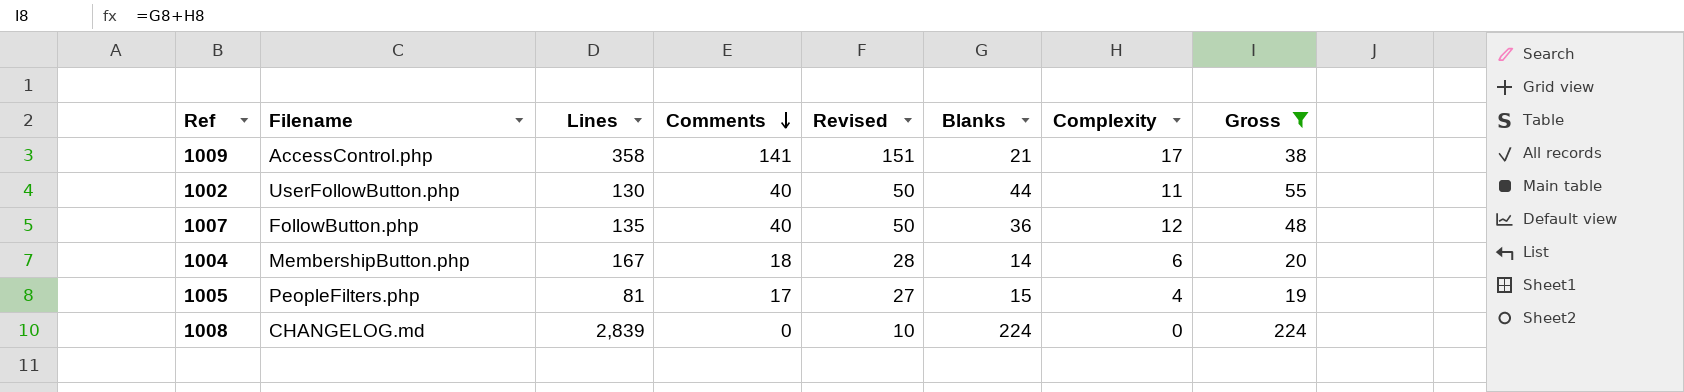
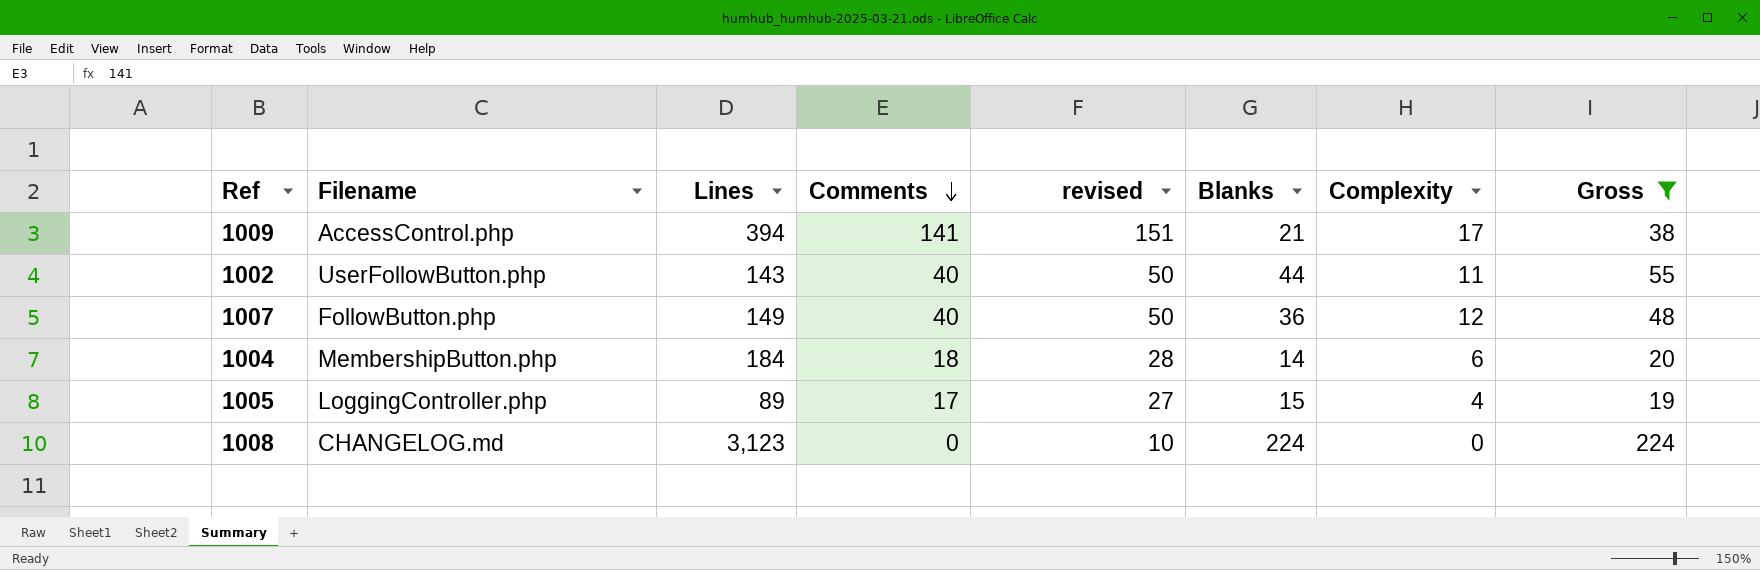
column name: Revised -> revised
1009 | Lines: 358 -> 394
1002 | Lines: 130 -> 143
1007 | Lines: 135 -> 149
1004 | Lines: 167 -> 184
1005 | Filename: PeopleFilters.php -> LoggingController.php
1005 | Lines: 81 -> 89
1008 | Lines: 2,839 -> 3,123

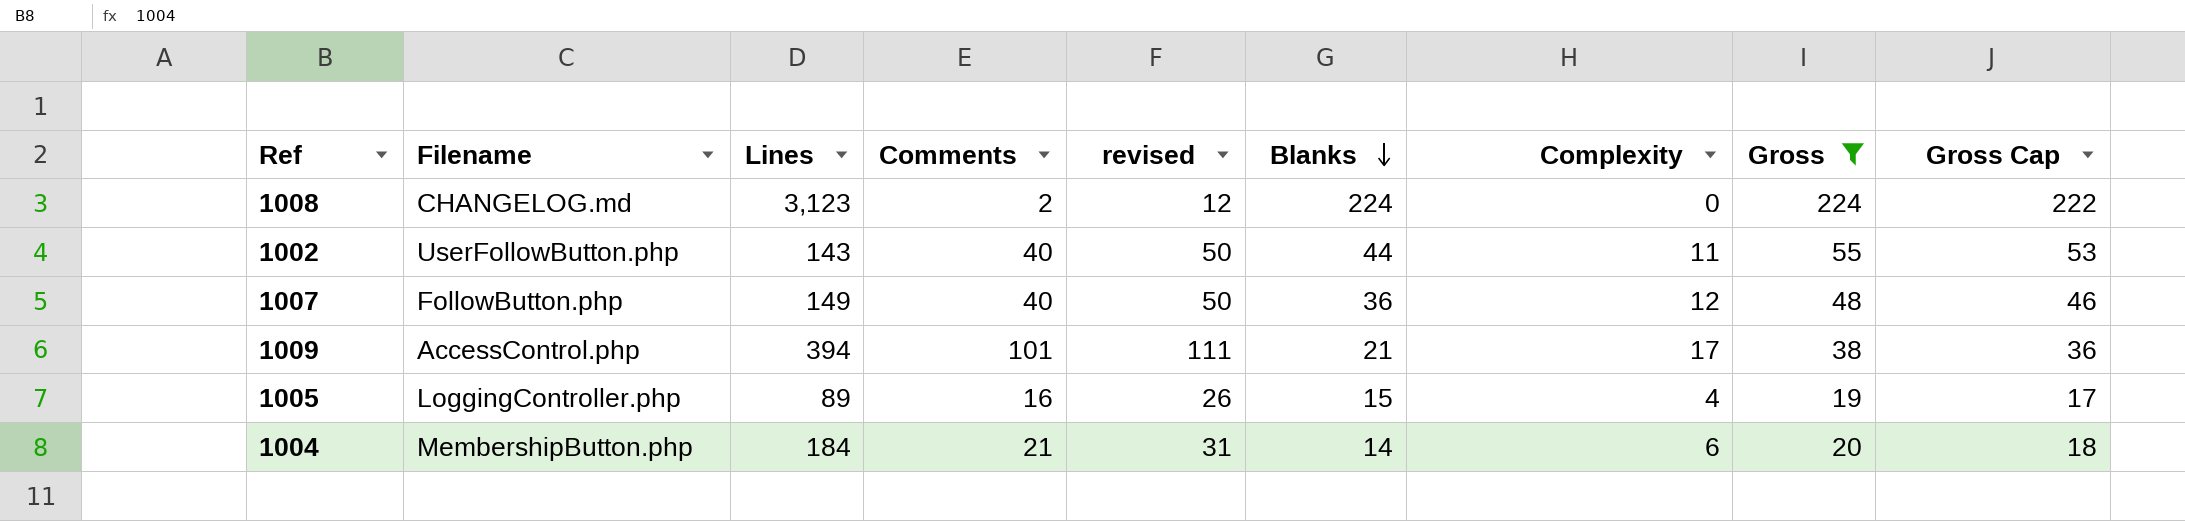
row order: Comments descending -> Blanks descending
column Gross Cap | formula: none -> [Gross] - 2
1008 | Comments: 0 -> 2
1008 | revised: 10 -> 12
1009 | Comments: 141 -> 101
1009 | revised: 151 -> 111
1005 | Comments: 17 -> 16
1005 | revised: 27 -> 26
1004 | Comments: 18 -> 21
1004 | revised: 28 -> 31

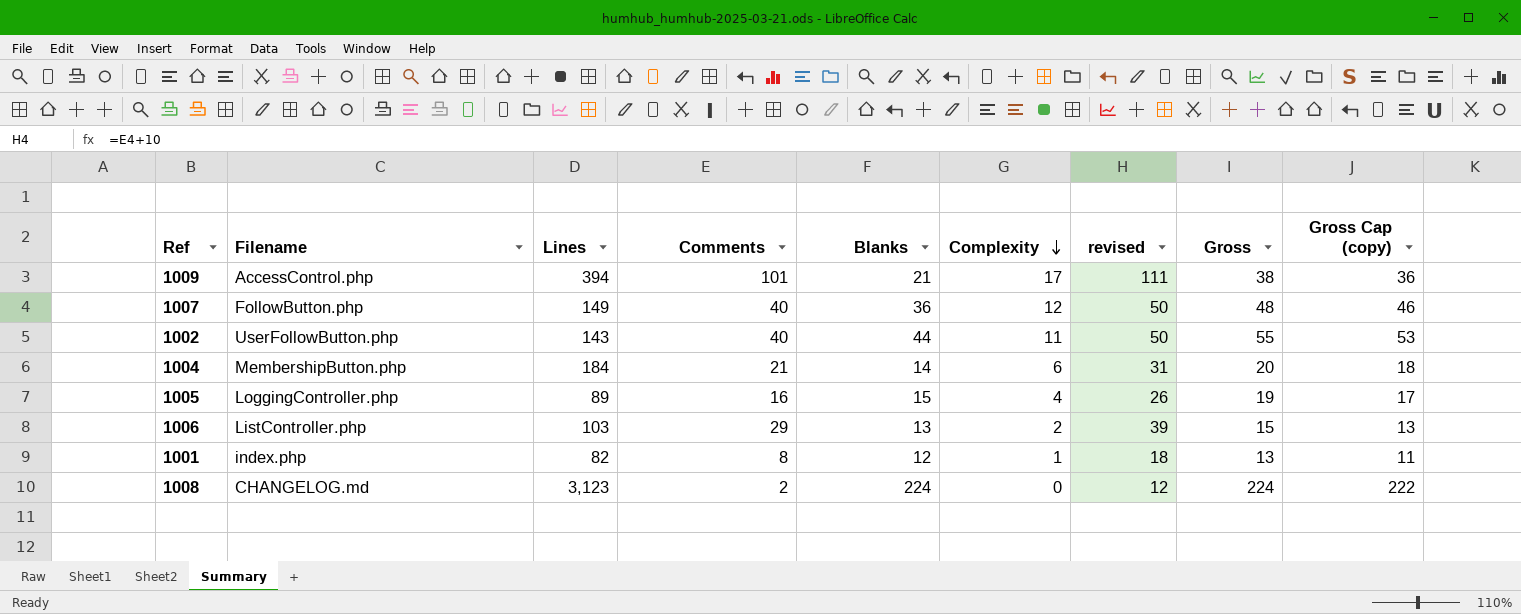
filter: Gross >= 19 -> none
row order: Blanks descending -> Complexity descending
column revised | position: 5 -> 7
column name: Gross Cap -> Gross Cap (copy)

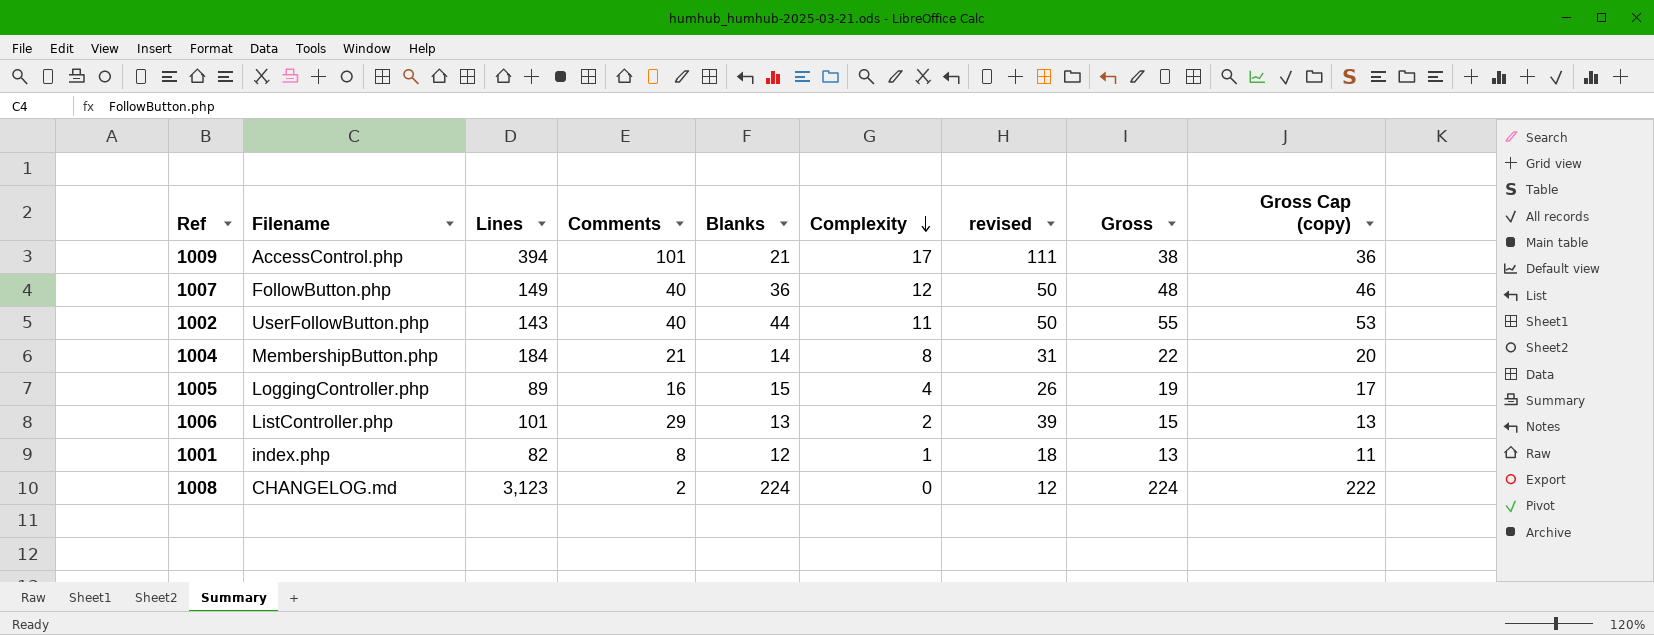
1004 | Complexity: 6 -> 8
1004 | Gross: 20 -> 22
1004 | Gross Cap (copy): 18 -> 20
1006 | Lines: 103 -> 101

